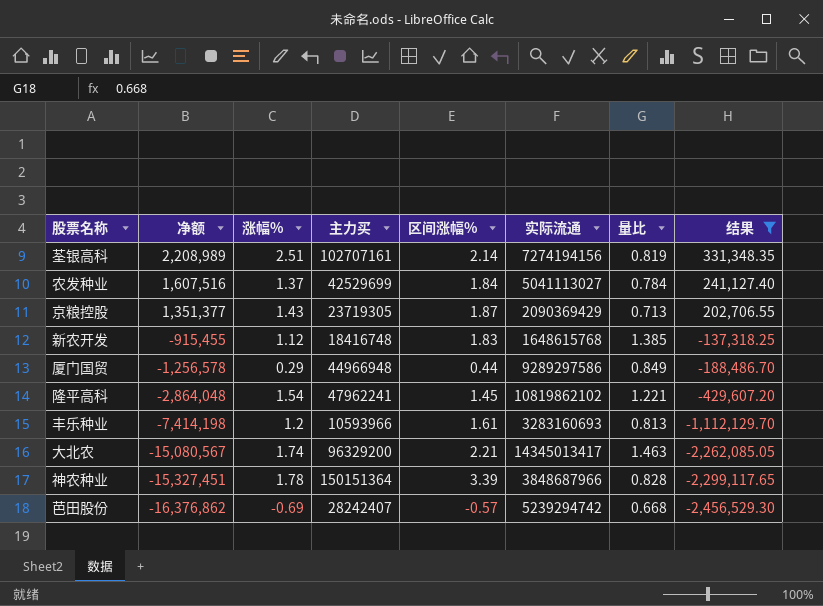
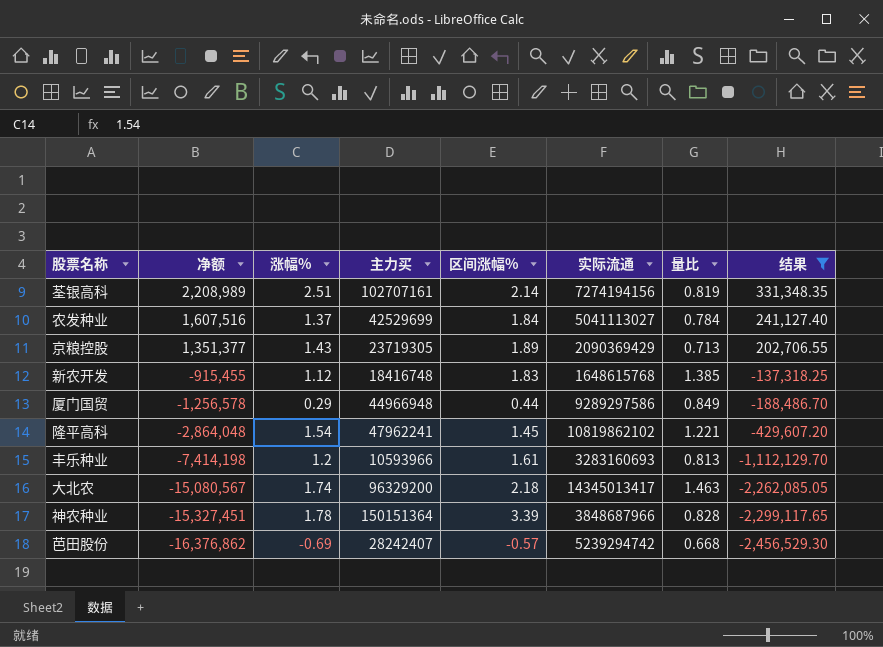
京粮控股 | 区间涨幅%: 1.87 -> 1.89
大北农 | 区间涨幅%: 2.21 -> 2.18

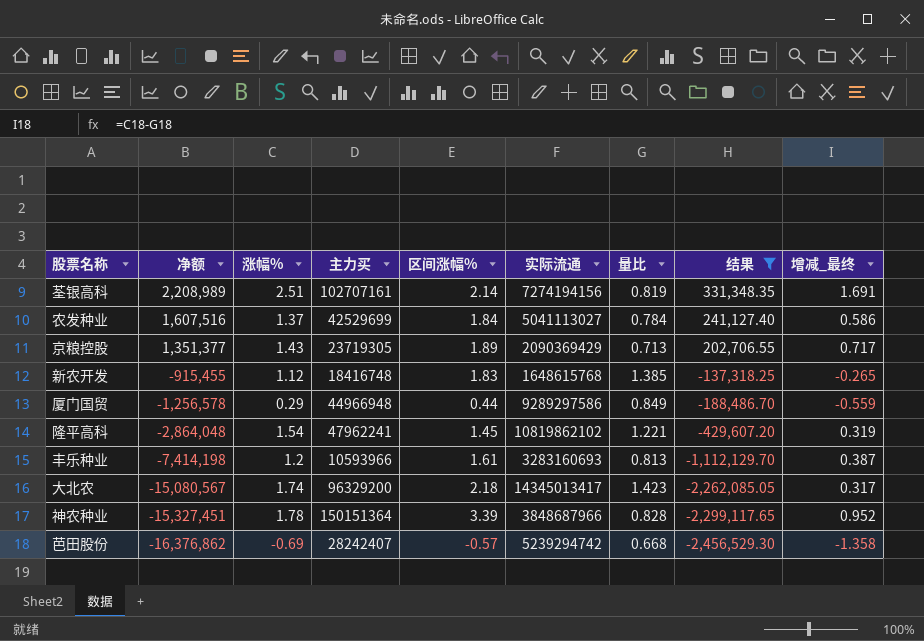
column 增减_最终 | formula: none -> [涨幅%] - [量比]
大北农 | 量比: 1.463 -> 1.423

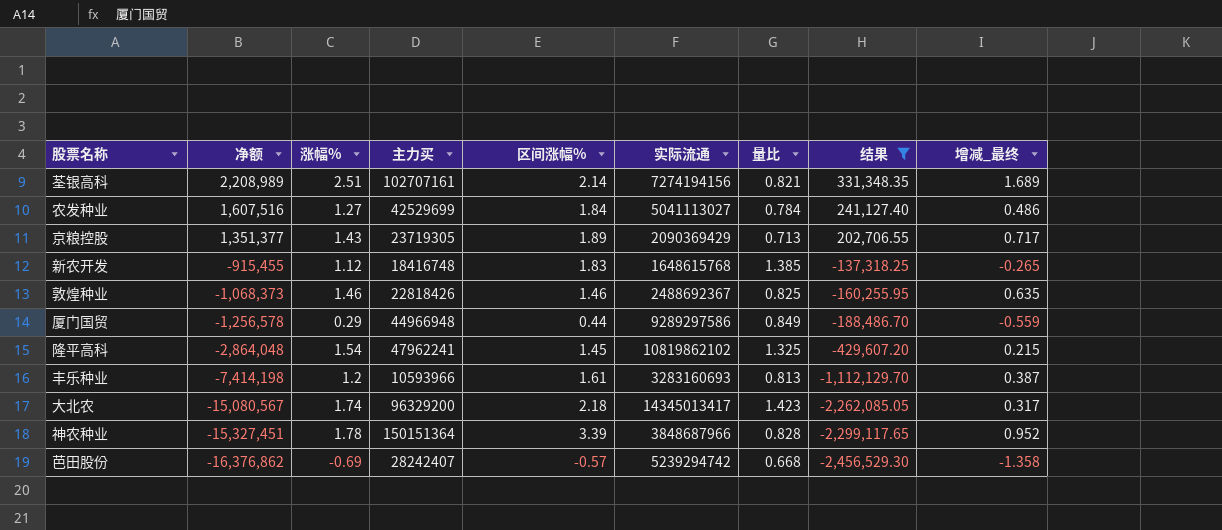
荃银高科 | 量比: 0.819 -> 0.821
荃银高科 | 增减_最终: 1.691 -> 1.689
农发种业 | 涨幅%: 1.37 -> 1.27
农发种业 | 增减_最终: 0.586 -> 0.486
row 敦煌种业: none -> -1,068,373 | 1.46 | 22818426 | 1.46 | 2488692367 | 0.825 | -160,255.95 | 0.635
隆平高科 | 量比: 1.221 -> 1.325
隆平高科 | 增减_最终: 0.319 -> 0.215

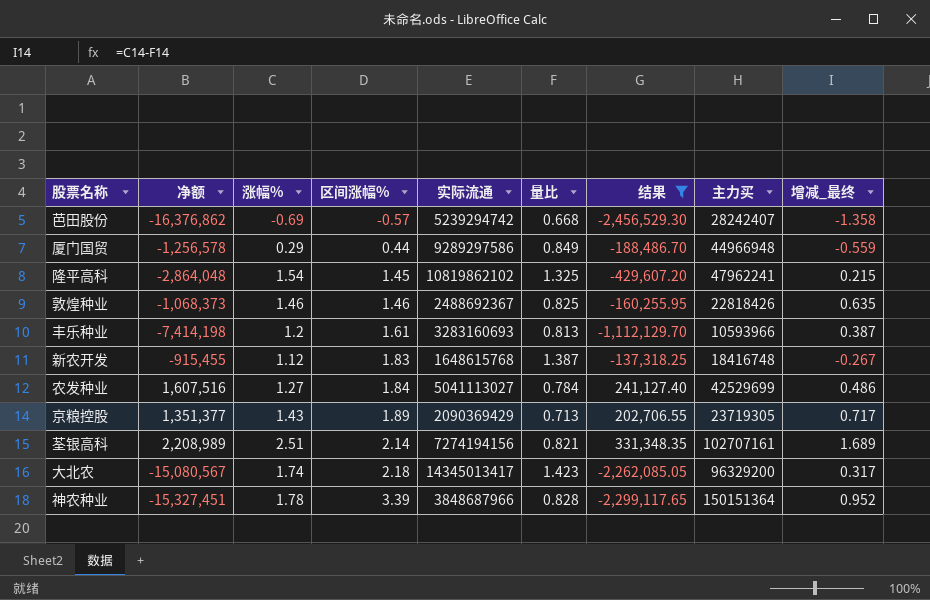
row order: 净额 descending -> 区间涨幅% ascending
column 主力买 | position: 4 -> 8
新农开发 | 量比: 1.385 -> 1.387
新农开发 | 增减_最终: -0.265 -> -0.267

